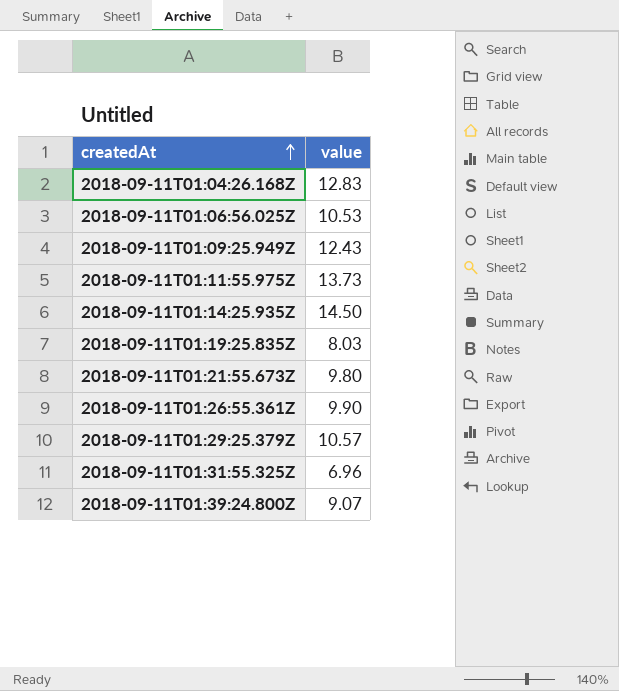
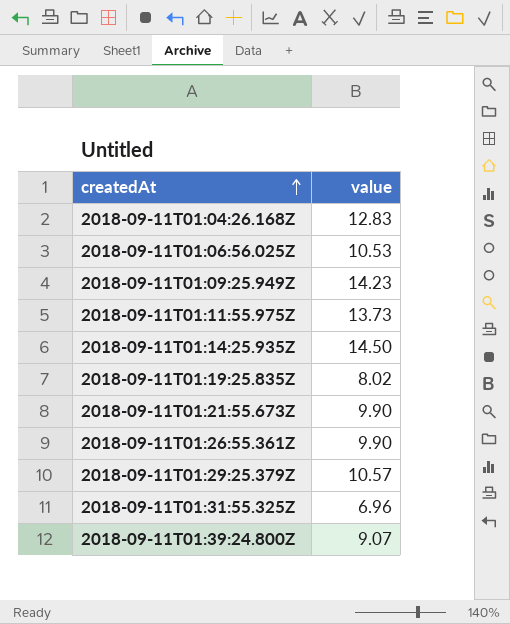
2018-09-11T01:09:25.949Z | value: 12.43 -> 14.23
2018-09-11T01:19:25.835Z | value: 8.03 -> 8.02
2018-09-11T01:21:55.673Z | value: 9.80 -> 9.90

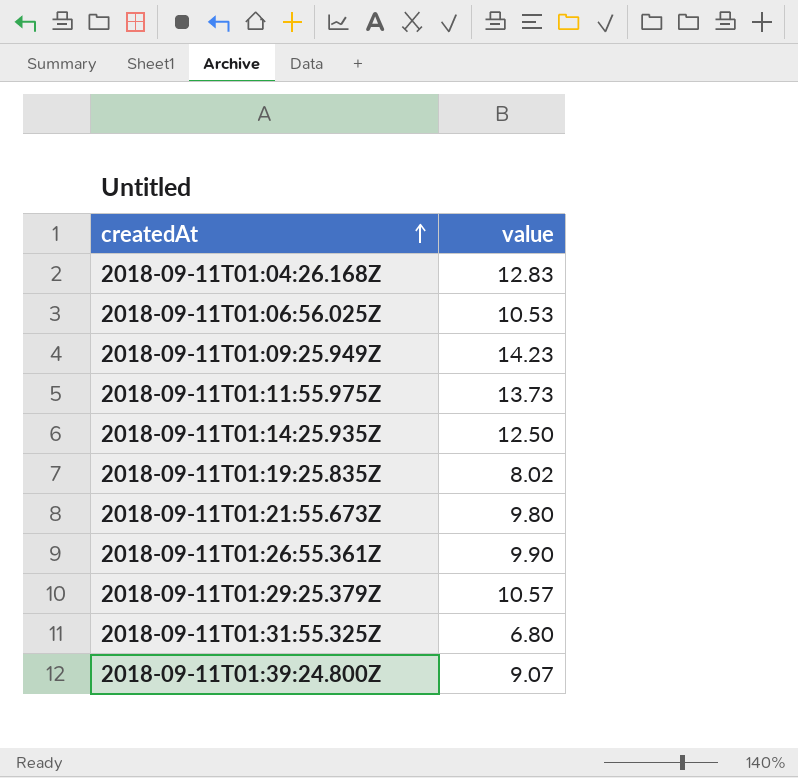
2018-09-11T01:14:25.935Z | value: 14.50 -> 12.50
2018-09-11T01:21:55.673Z | value: 9.90 -> 9.80
2018-09-11T01:31:55.325Z | value: 6.96 -> 6.80

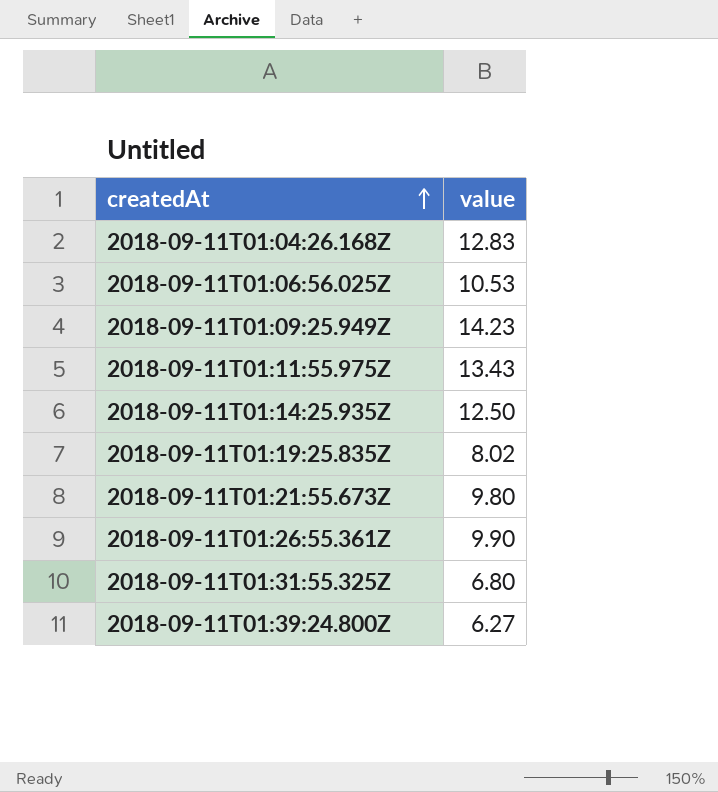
row 2018-09-11T01:29:25.379Z: 10.57 -> none
2018-09-11T01:11:55.975Z | value: 13.73 -> 13.43
2018-09-11T01:39:24.800Z | value: 9.07 -> 6.27

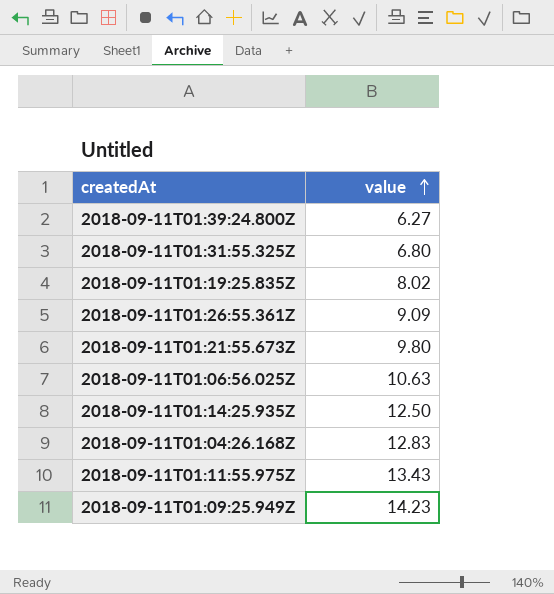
row order: createdAt ascending -> value ascending
2018-09-11T01:26:55.361Z | value: 9.90 -> 9.09
2018-09-11T01:06:56.025Z | value: 10.53 -> 10.63

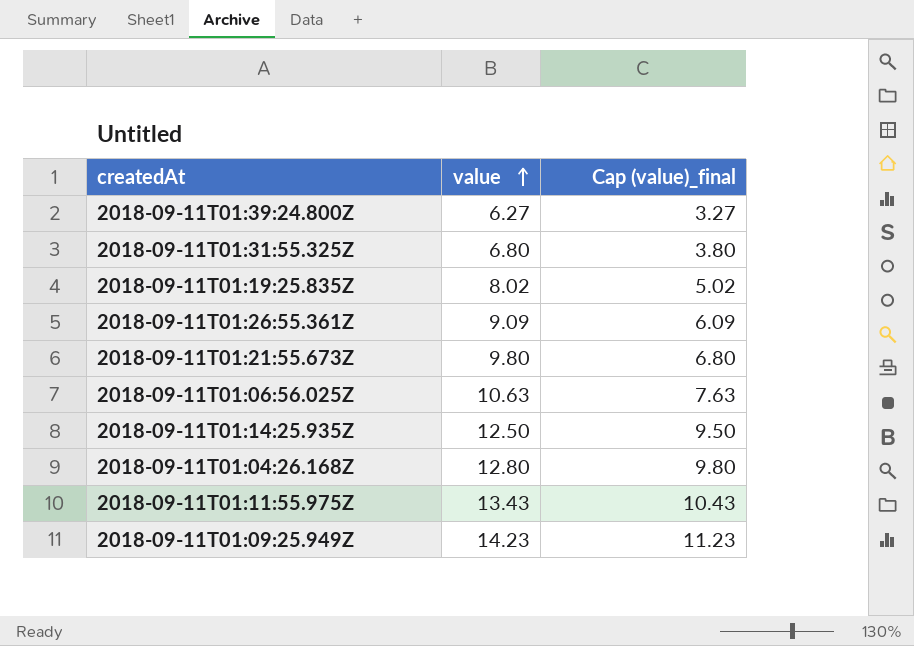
column Cap (value)_final | formula: none -> [value] - 3
2018-09-11T01:04:26.168Z | value: 12.83 -> 12.80

